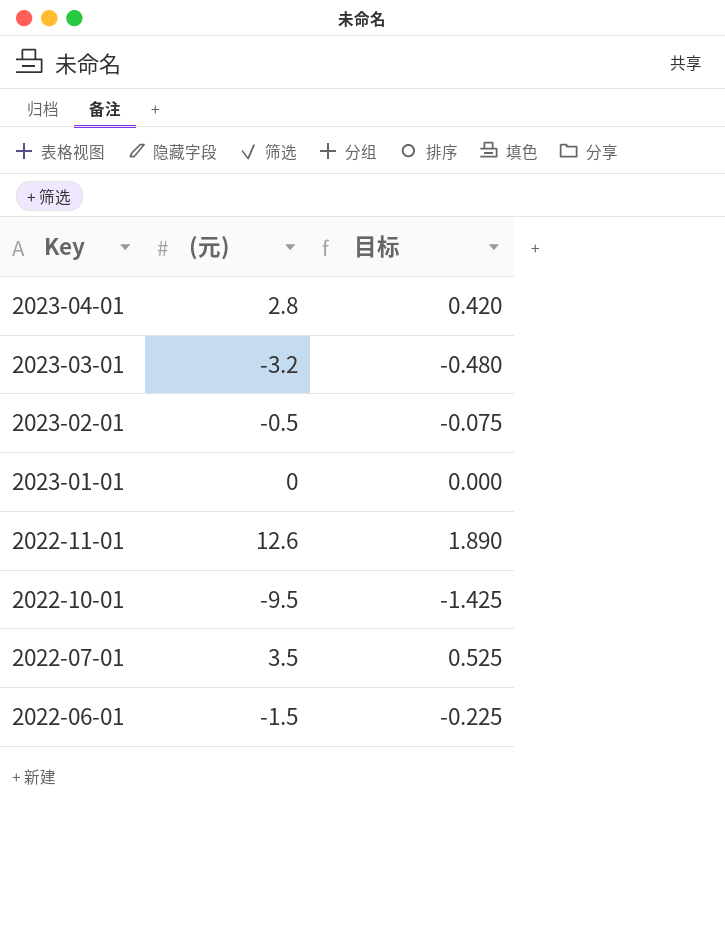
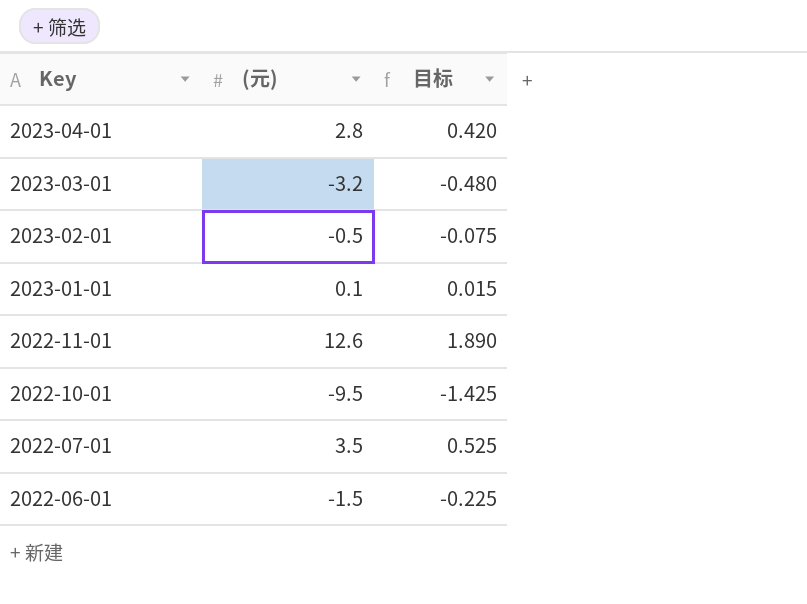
2023-01-01 | (元): 0 -> 0.1
2023-01-01 | 目标: 0.000 -> 0.015

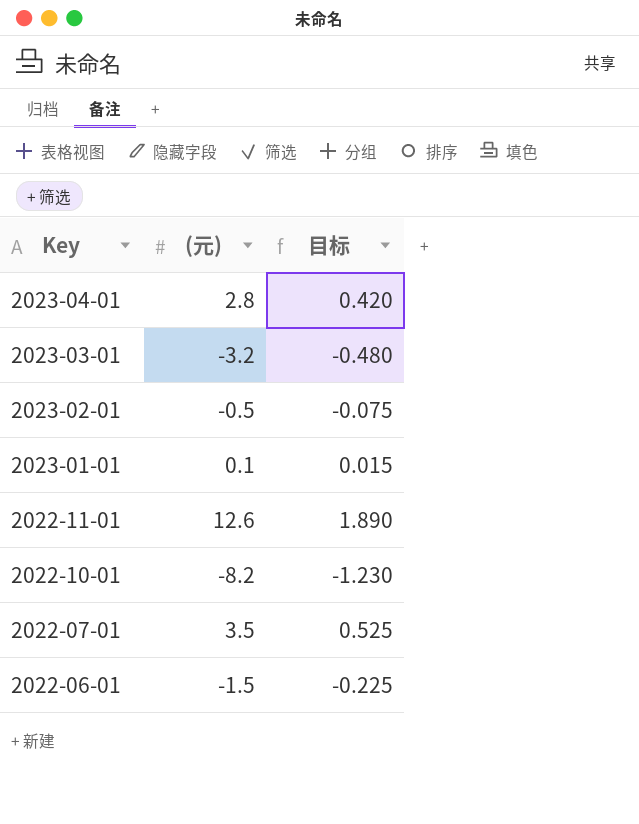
2022-10-01 | (元): -9.5 -> -8.2
2022-10-01 | 目标: -1.425 -> -1.230

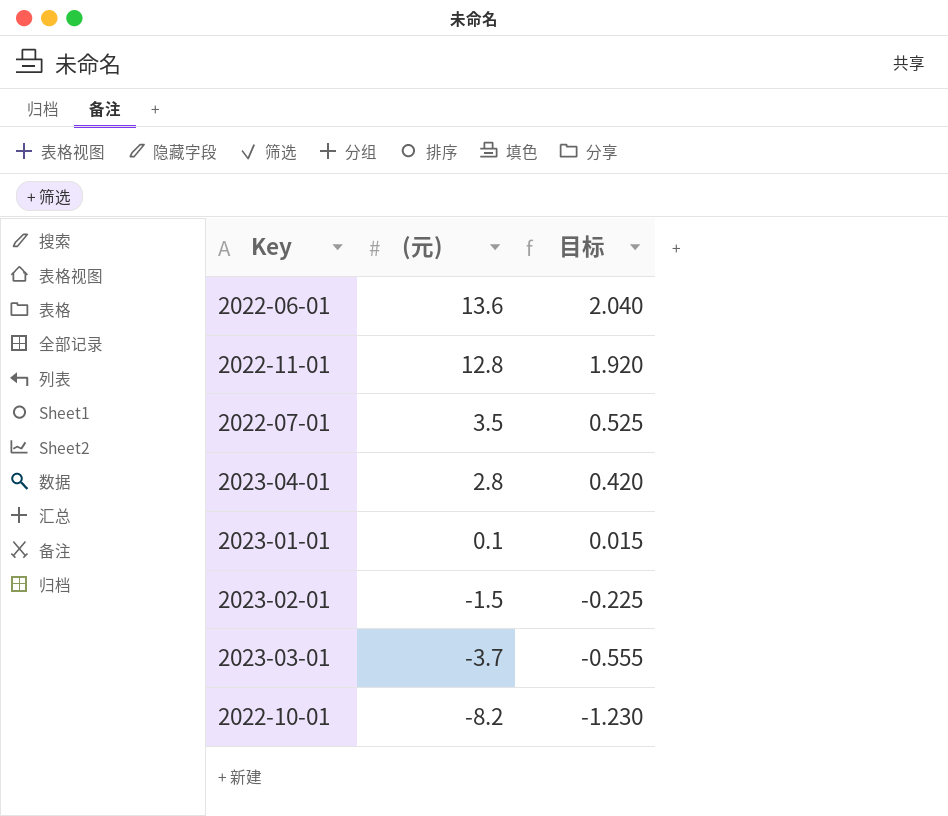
row order: Key descending -> (元) descending
2022-06-01 | (元): -1.5 -> 13.6
2022-06-01 | 目标: -0.225 -> 2.040
2022-11-01 | (元): 12.6 -> 12.8
2022-11-01 | 目标: 1.890 -> 1.920
2023-02-01 | (元): -0.5 -> -1.5
2023-02-01 | 目标: -0.075 -> -0.225
2023-03-01 | (元): -3.2 -> -3.7
2023-03-01 | 目标: -0.480 -> -0.555

